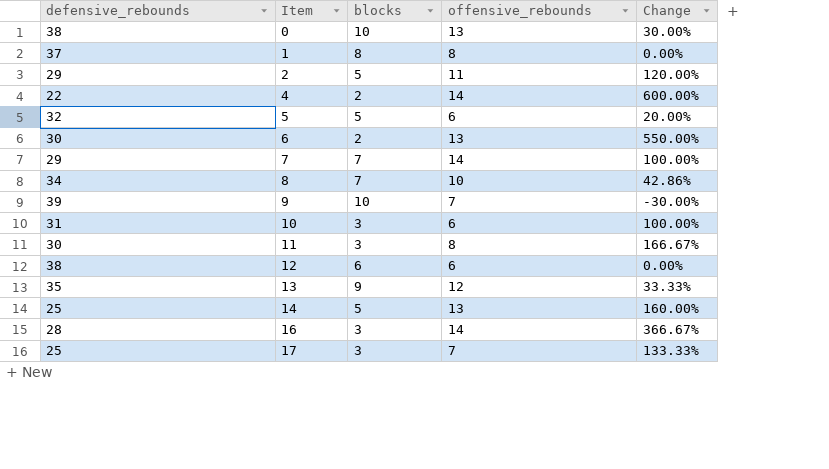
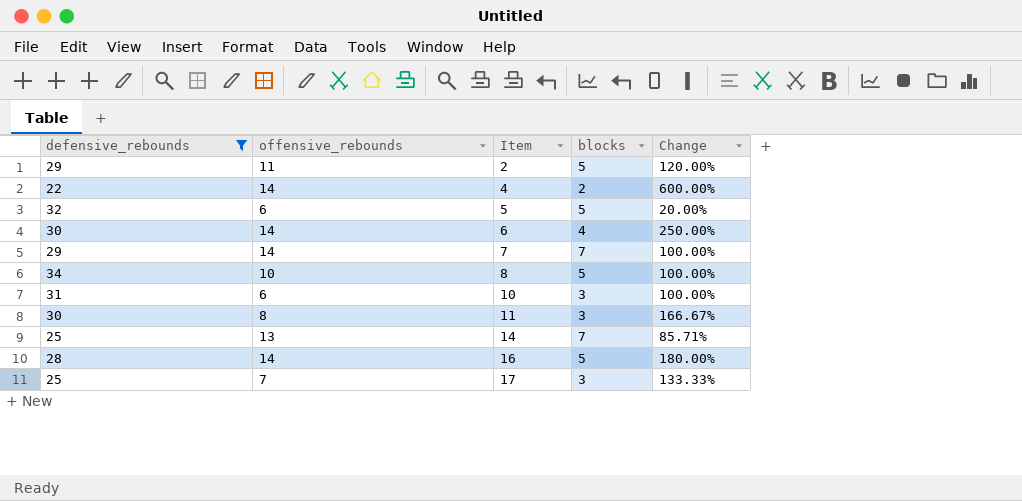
filter: none -> defensive_rebounds <= 34
column offensive_rebounds | position: 4 -> 2
6 | offensive_rebounds: 13 -> 14
6 | blocks: 2 -> 4
6 | Change: 550.00% -> 250.00%
8 | blocks: 7 -> 5
8 | Change: 42.86% -> 100.00%
14 | blocks: 5 -> 7
14 | Change: 160.00% -> 85.71%
16 | blocks: 3 -> 5
16 | Change: 366.67% -> 180.00%

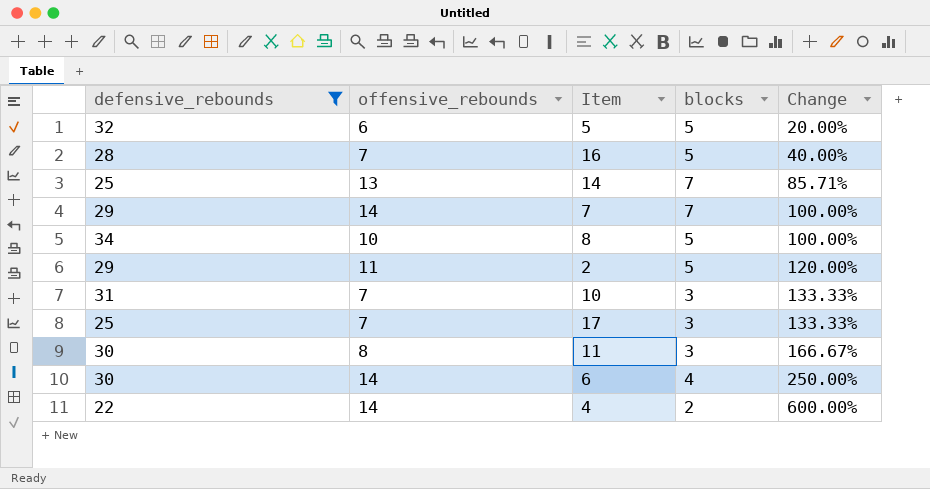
row order: Item ascending -> Change ascending
16 | offensive_rebounds: 14 -> 7
16 | Change: 180.00% -> 40.00%
10 | offensive_rebounds: 6 -> 7
10 | Change: 100.00% -> 133.33%

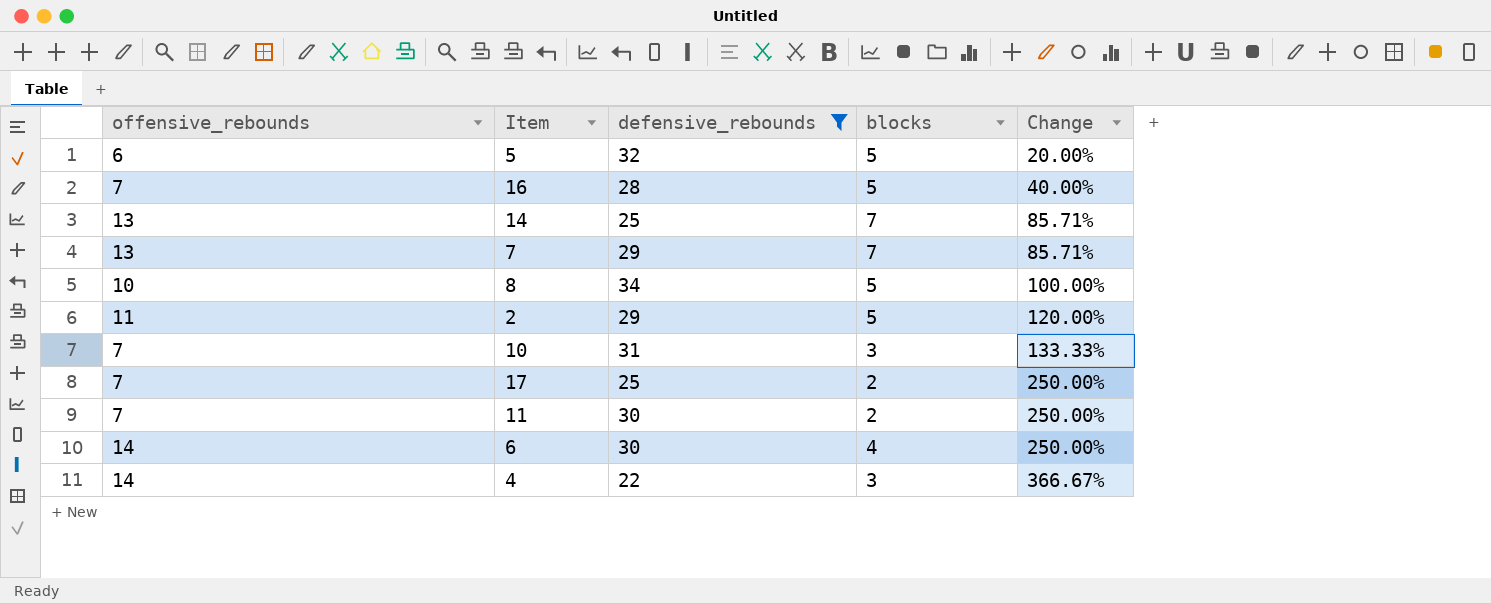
column defensive_rebounds | position: 1 -> 3
7 | offensive_rebounds: 14 -> 13
7 | Change: 100.00% -> 85.71%
17 | blocks: 3 -> 2
17 | Change: 133.33% -> 250.00%
11 | offensive_rebounds: 8 -> 7
11 | blocks: 3 -> 2
11 | Change: 166.67% -> 250.00%
4 | blocks: 2 -> 3
4 | Change: 600.00% -> 366.67%

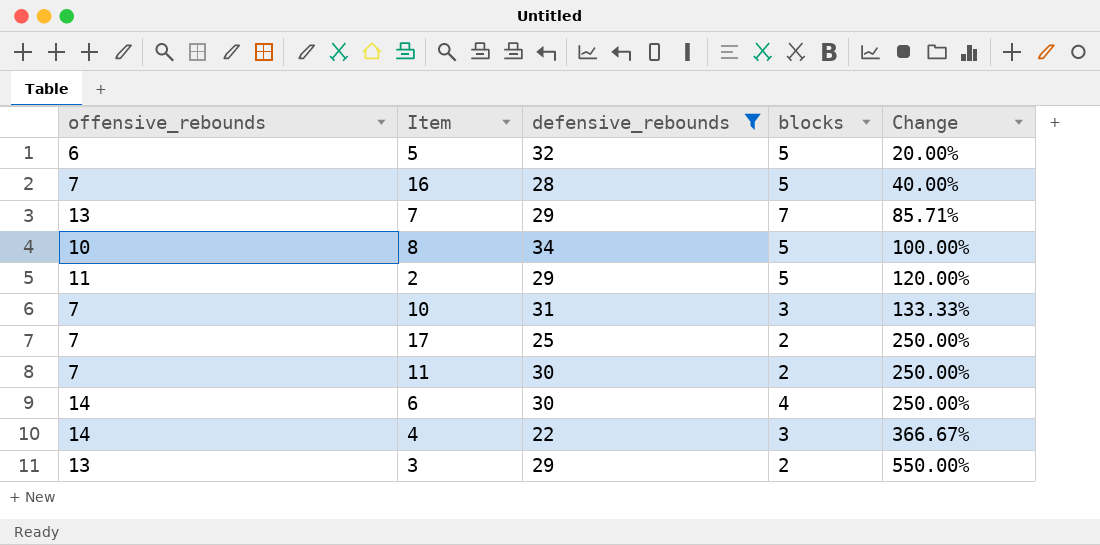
row 14: 13 | 25 | 7 | 85.71% -> none
row 3: none -> 13 | 29 | 2 | 550.00%

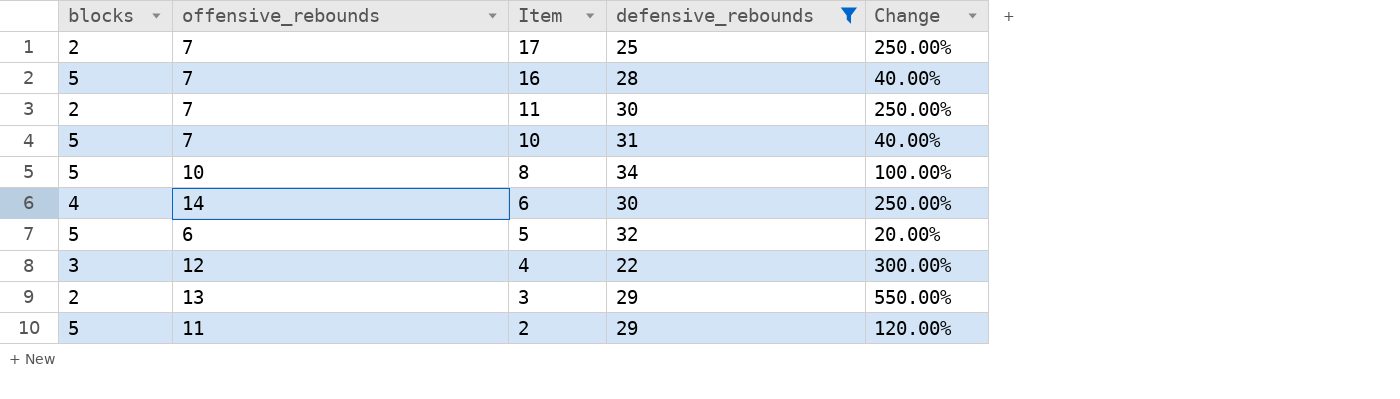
row order: Change ascending -> Item descending
column blocks | position: 4 -> 1
row 7: 13 | 29 | 7 | 85.71% -> none
10 | blocks: 3 -> 5
10 | Change: 133.33% -> 40.00%
4 | offensive_rebounds: 14 -> 12
4 | Change: 366.67% -> 300.00%

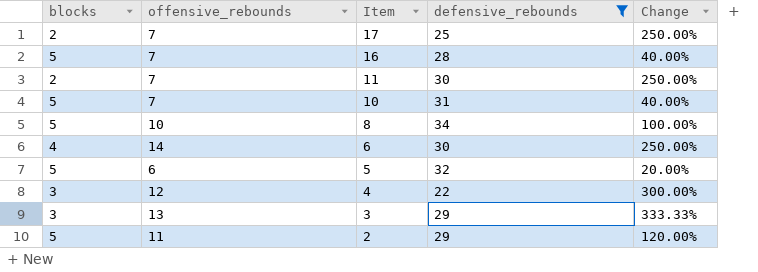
3 | blocks: 2 -> 3
3 | Change: 550.00% -> 333.33%

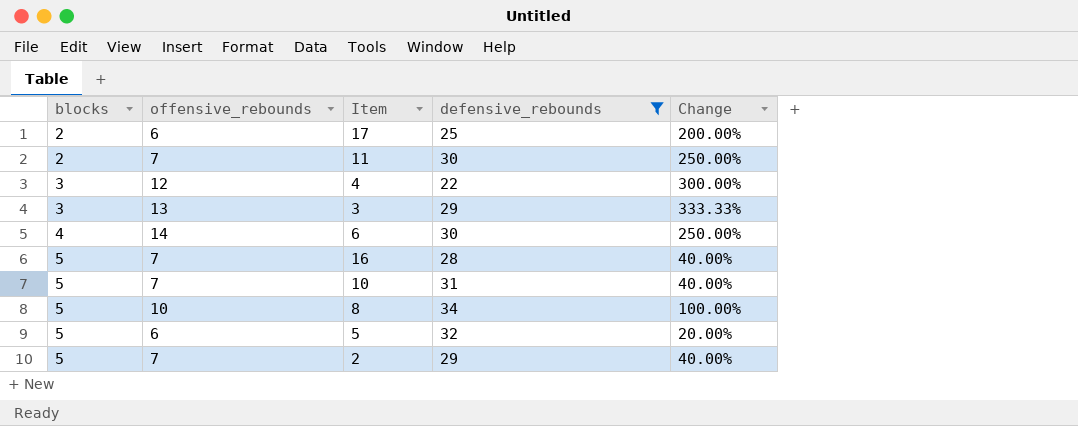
row order: Item descending -> blocks ascending
17 | offensive_rebounds: 7 -> 6
17 | Change: 250.00% -> 200.00%
2 | offensive_rebounds: 11 -> 7
2 | Change: 120.00% -> 40.00%

